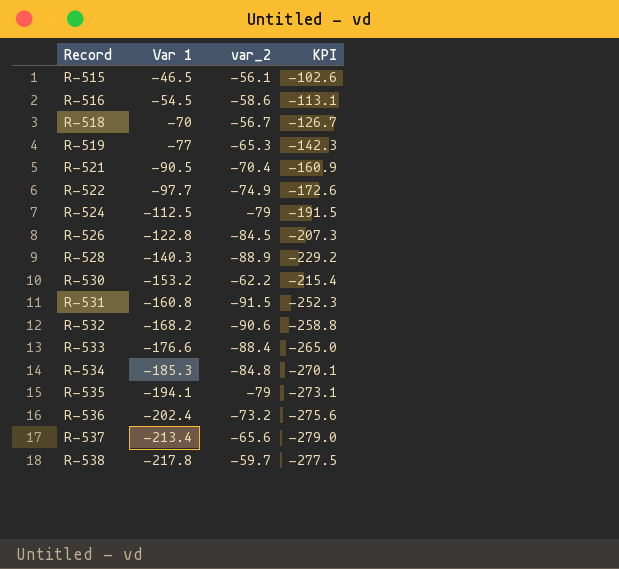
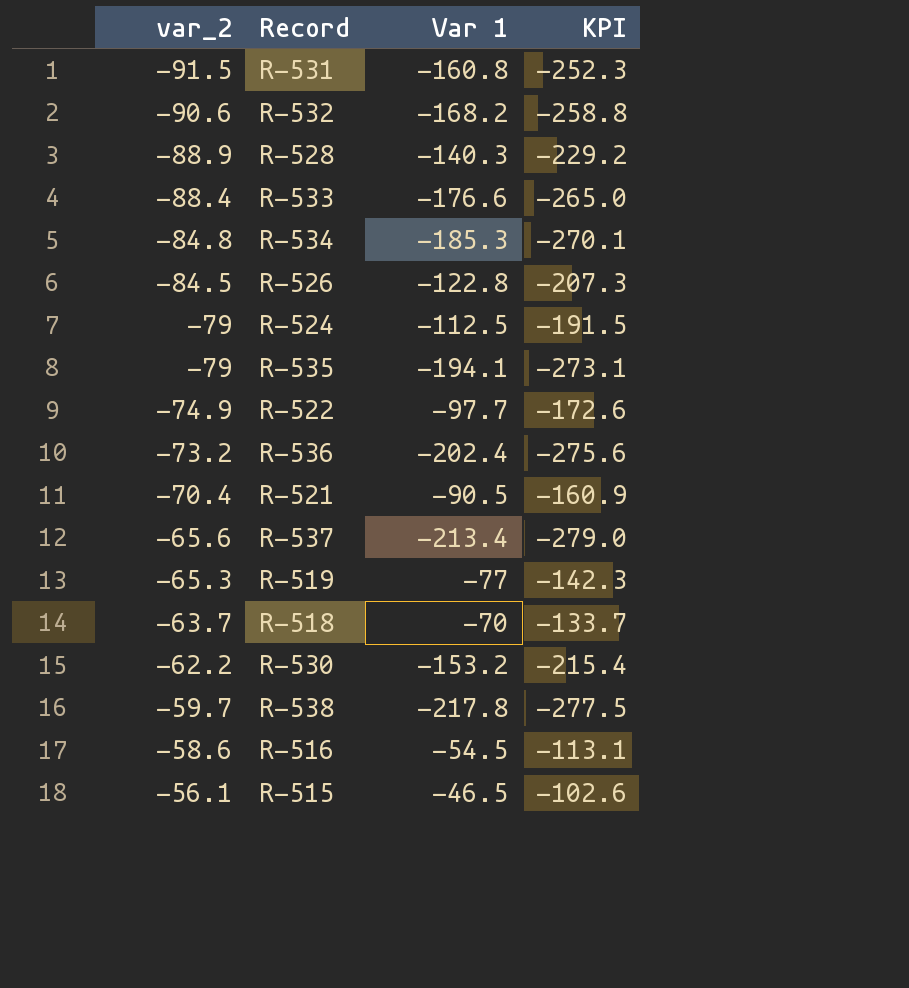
row order: Record ascending -> var_2 ascending
column var_2 | position: 3 -> 1
R-518 | var_2: -56.7 -> -63.7
R-518 | KPI: -126.7 -> -133.7

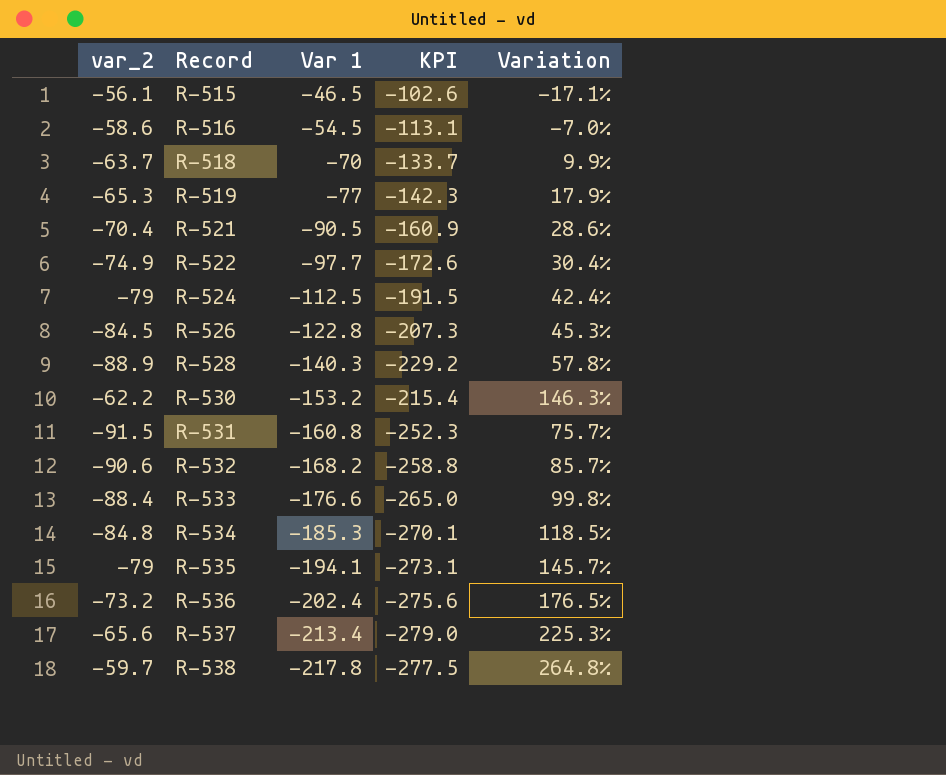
row order: var_2 ascending -> Record ascending
column Variation | formula: none -> ([Var 1] - [var_2]) / [var_2]

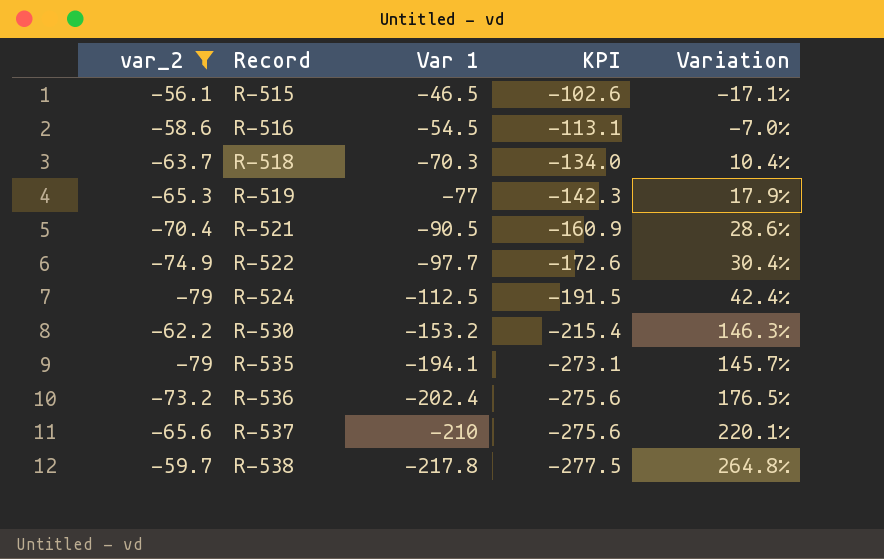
filter: none -> var_2 >= -79
R-518 | Var 1: -70 -> -70.3
R-518 | KPI: -133.7 -> -134.0
R-518 | Variation: 9.9% -> 10.4%
R-537 | Var 1: -213.4 -> -210
R-537 | KPI: -279.0 -> -275.6
R-537 | Variation: 225.3% -> 220.1%

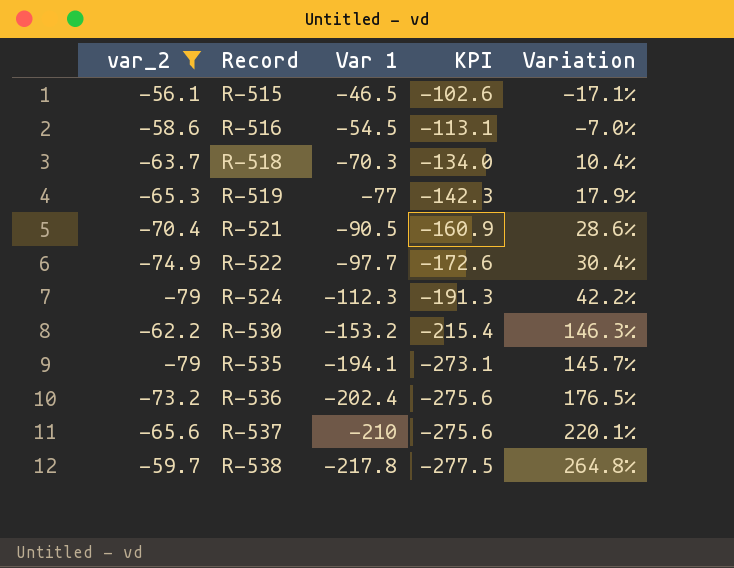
R-524 | Var 1: -112.5 -> -112.3
R-524 | KPI: -191.5 -> -191.3
R-524 | Variation: 42.4% -> 42.2%

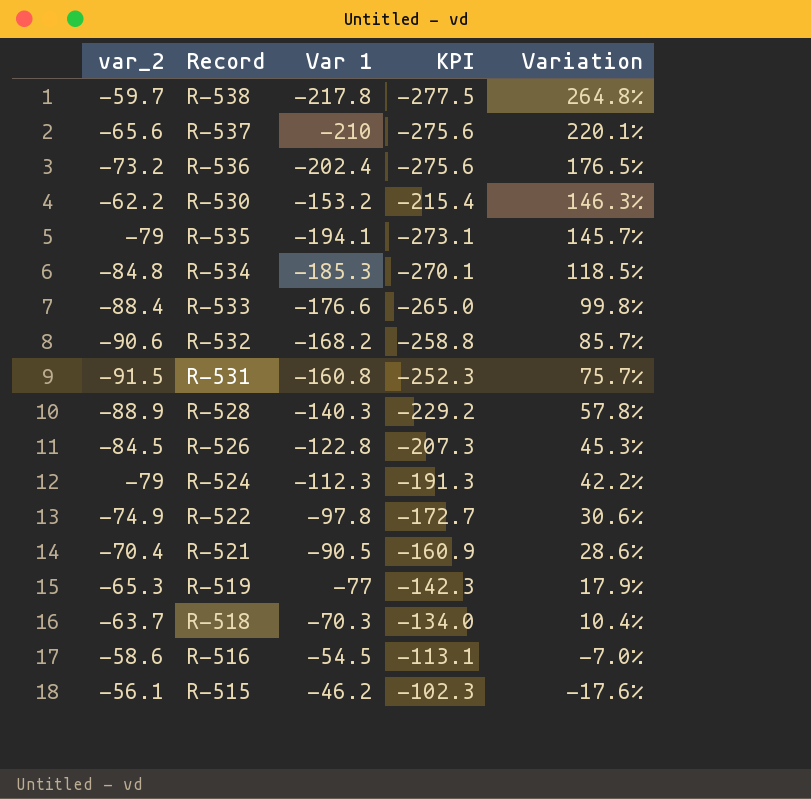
filter: var_2 >= -79 -> none
row order: Record ascending -> Variation descending
R-522 | Var 1: -97.7 -> -97.8
R-522 | KPI: -172.6 -> -172.7
R-522 | Variation: 30.4% -> 30.6%
R-515 | Var 1: -46.5 -> -46.2
R-515 | KPI: -102.6 -> -102.3
R-515 | Variation: -17.1% -> -17.6%

